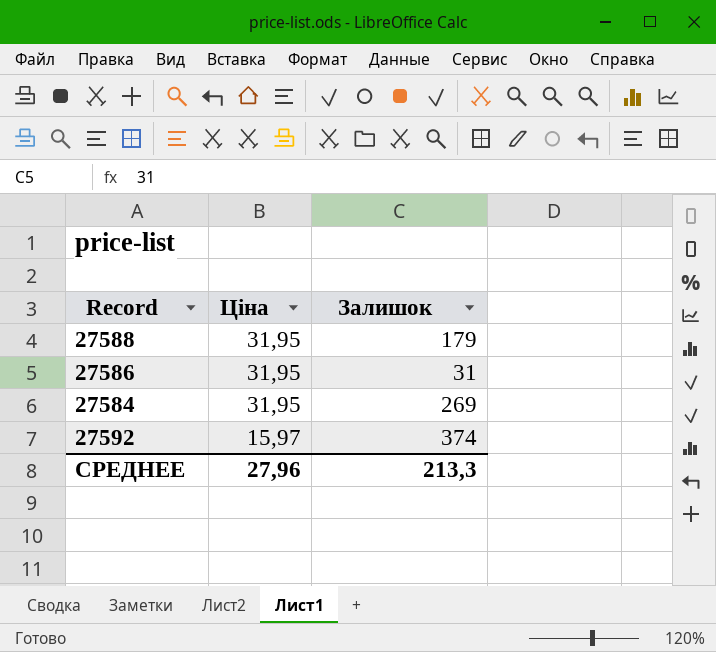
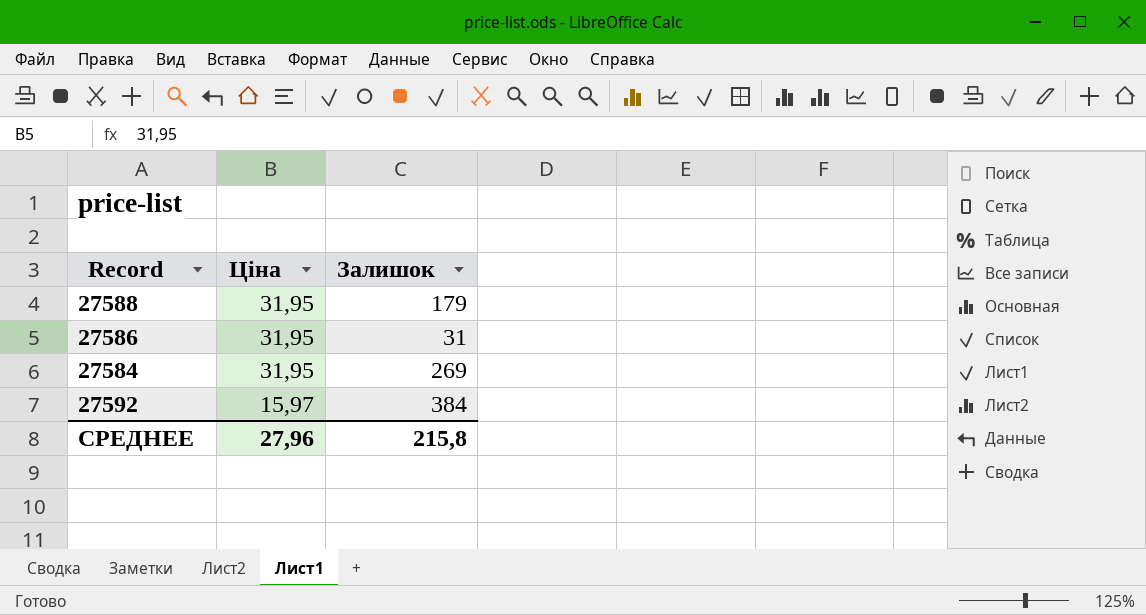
27592 | Залишок: 374 -> 384
СРЕДНЕЕ | Залишок: 213,3 -> 215,8

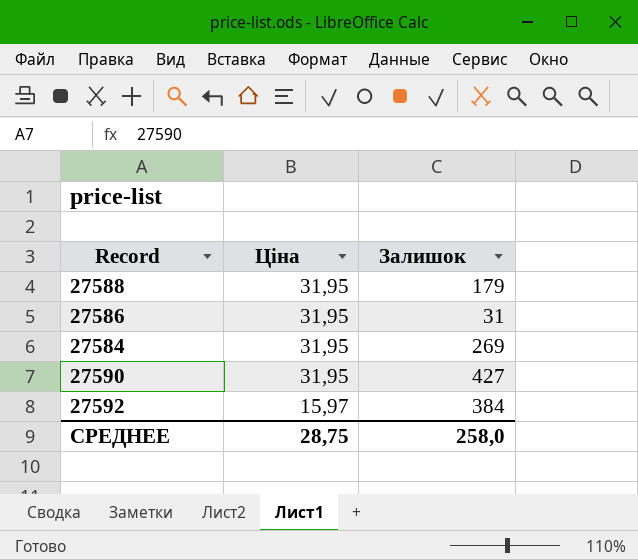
row 27590: none -> 31,95 | 427
СРЕДНЕЕ | Ціна: 27,96 -> 28,75
СРЕДНЕЕ | Залишок: 215,8 -> 258,0

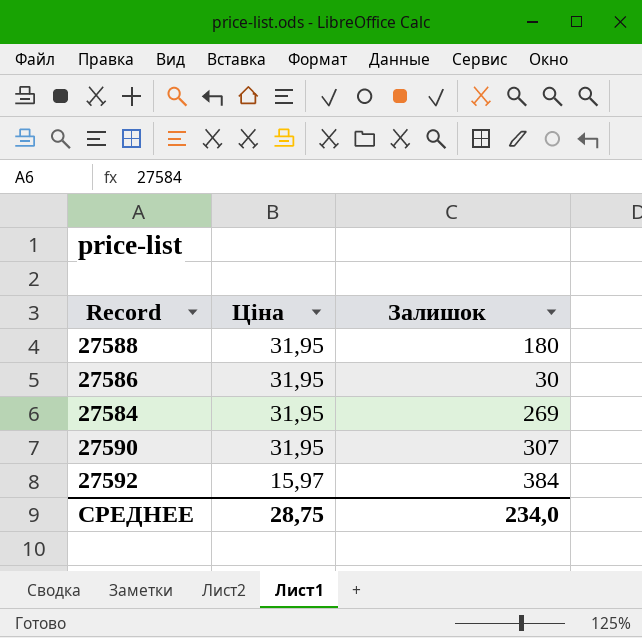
27588 | Залишок: 179 -> 180
27586 | Залишок: 31 -> 30
27590 | Залишок: 427 -> 307
СРЕДНЕЕ | Залишок: 258,0 -> 234,0

